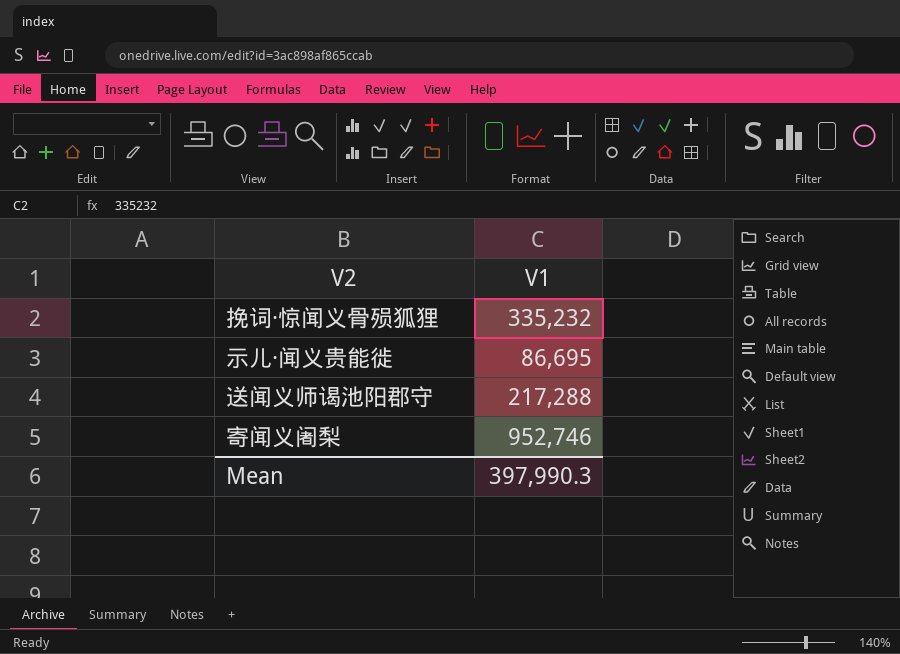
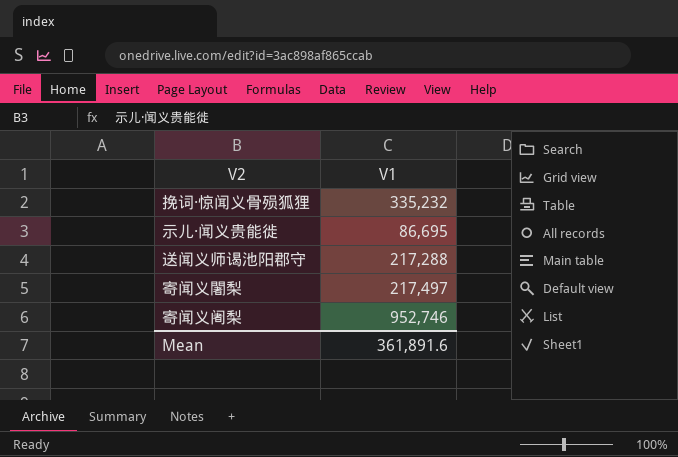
row 寄闻义闍梨: none -> 217,497
Mean | V1: 397,990.3 -> 361,891.6

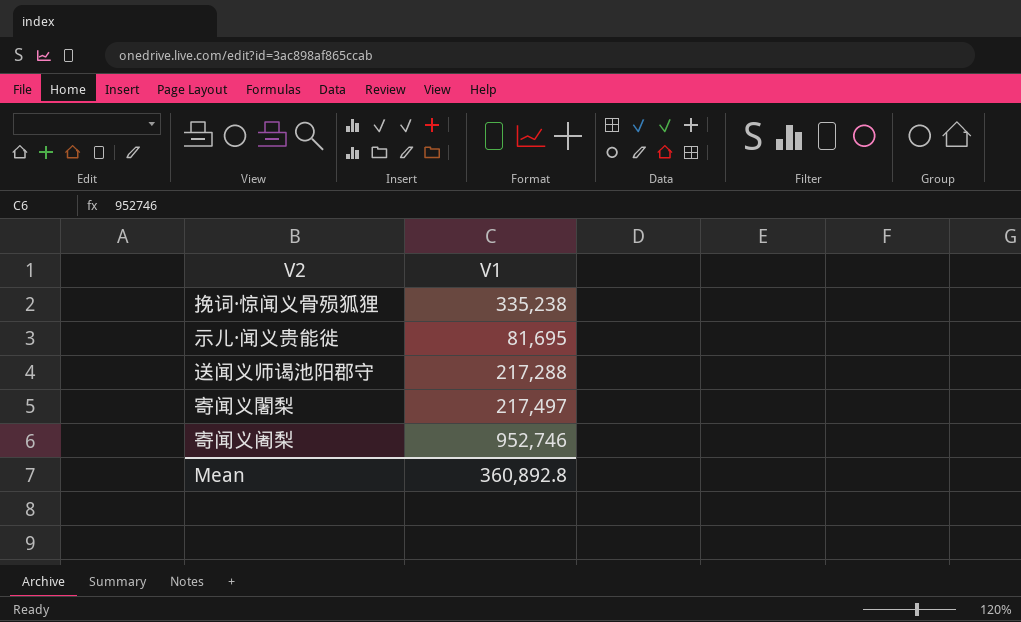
挽词·惊闻义骨殒狐狸 | V1: 335,232 -> 335,238
示儿·闻义贵能徙 | V1: 86,695 -> 81,695
Mean | V1: 361,891.6 -> 360,892.8

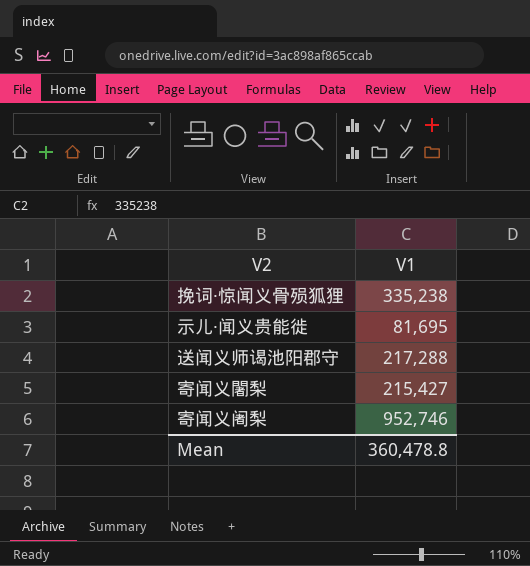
寄闻义闍梨 | V1: 217,497 -> 215,427
Mean | V1: 360,892.8 -> 360,478.8

